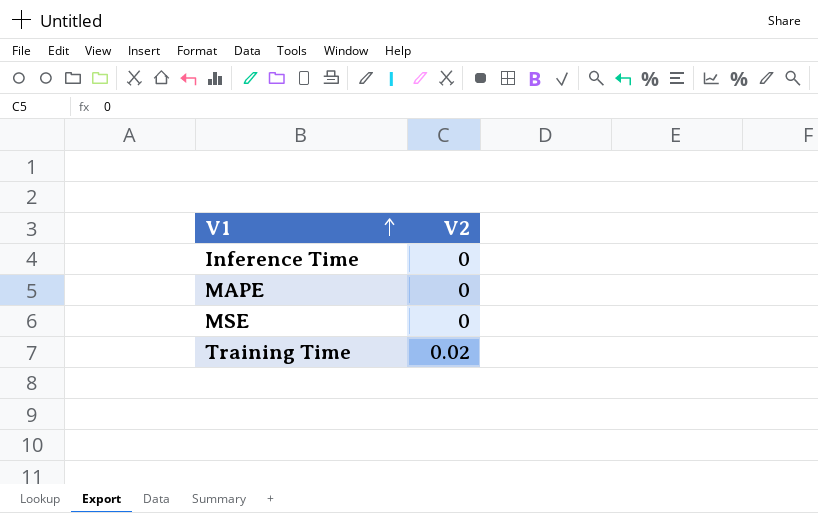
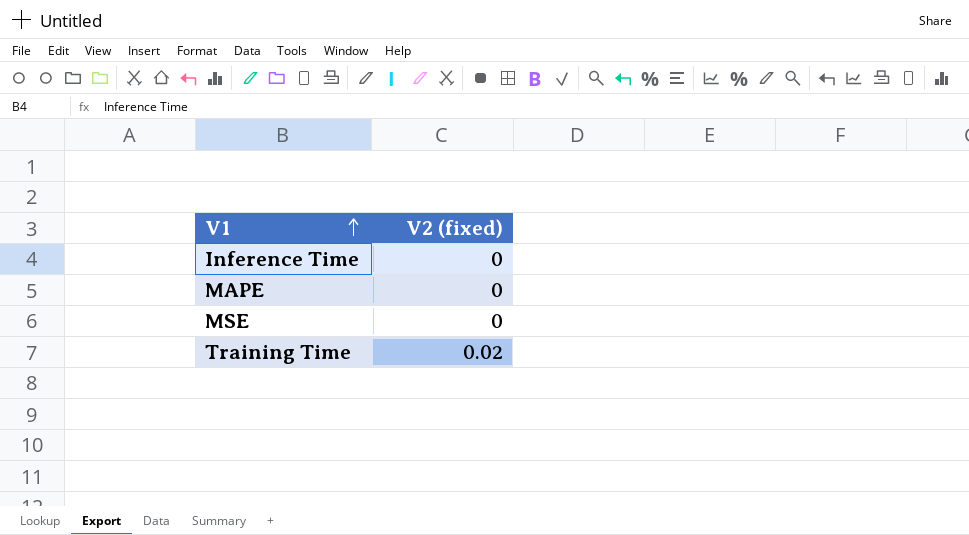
column name: V2 -> V2 (fixed)

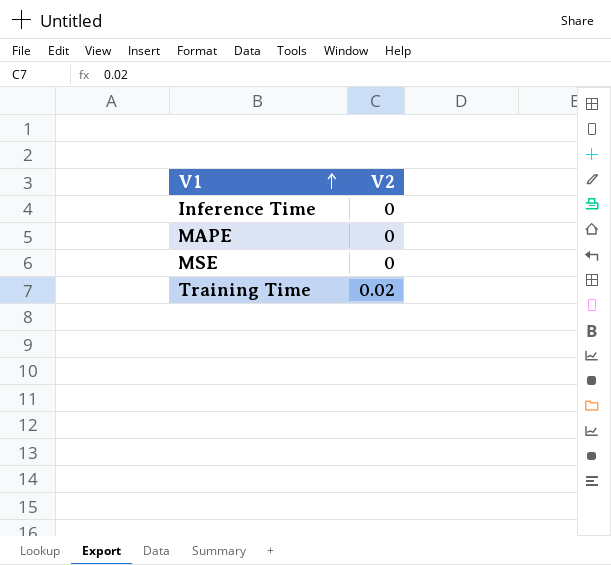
column name: V2 (fixed) -> V2

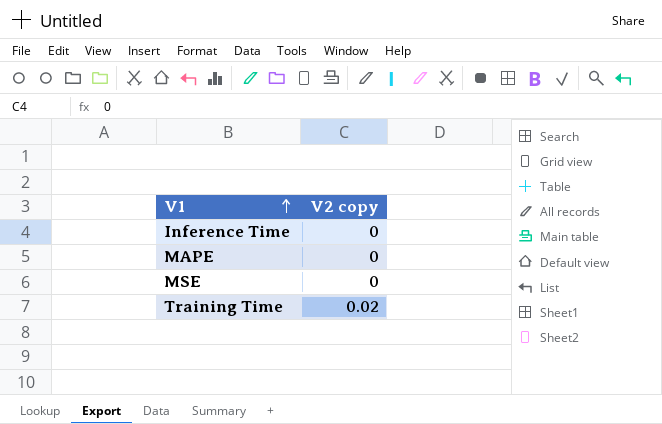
column name: V2 -> V2 copy

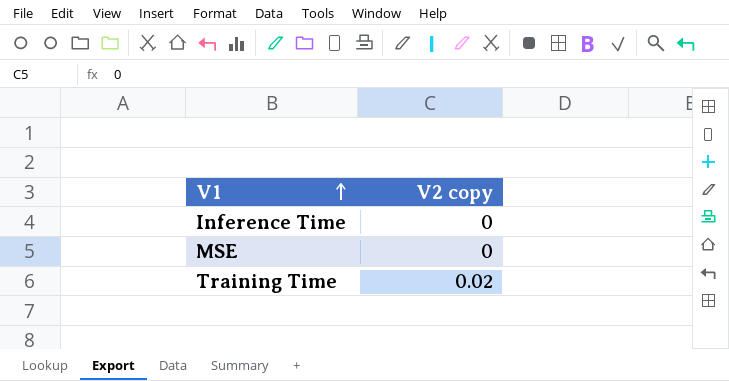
row MAPE: 0 -> none

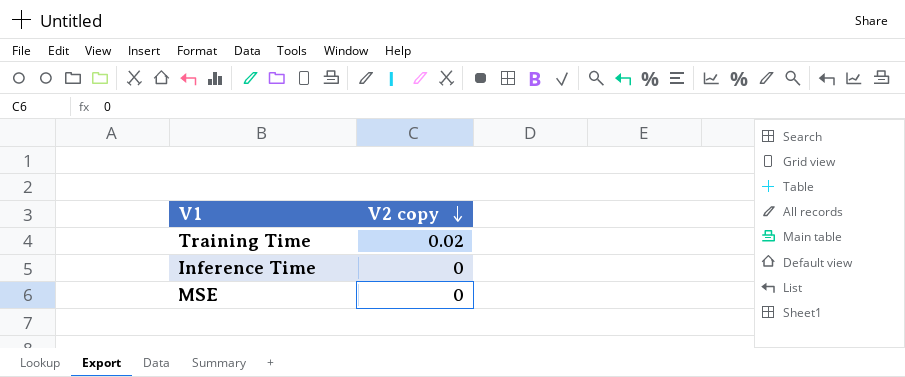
row order: V1 ascending -> V2 copy descending

